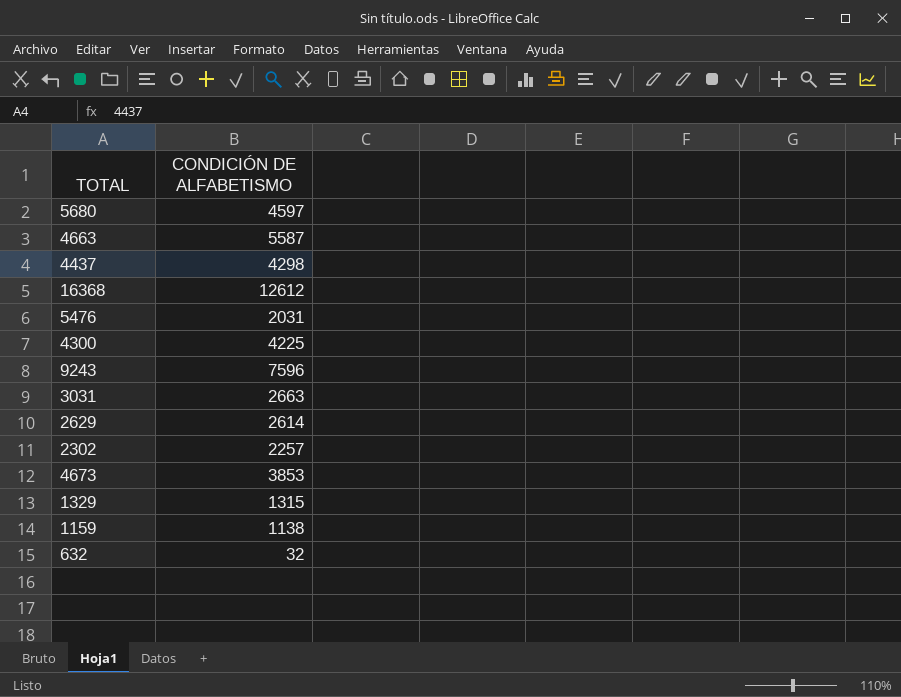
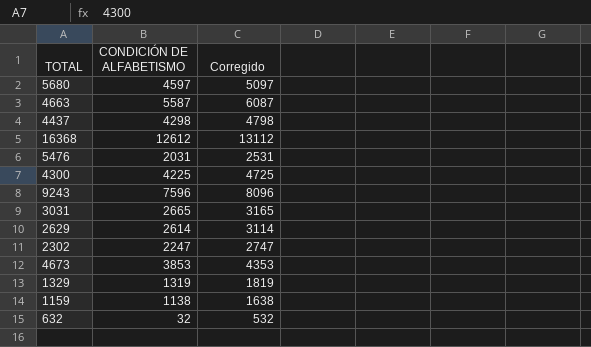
column Corregido | formula: none -> [CONDICIÓN DE ALFABETISMO] + 500
3031 | CONDICIÓN DE ALFABETISMO: 2663 -> 2665
2302 | CONDICIÓN DE ALFABETISMO: 2257 -> 2247
1329 | CONDICIÓN DE ALFABETISMO: 1315 -> 1319

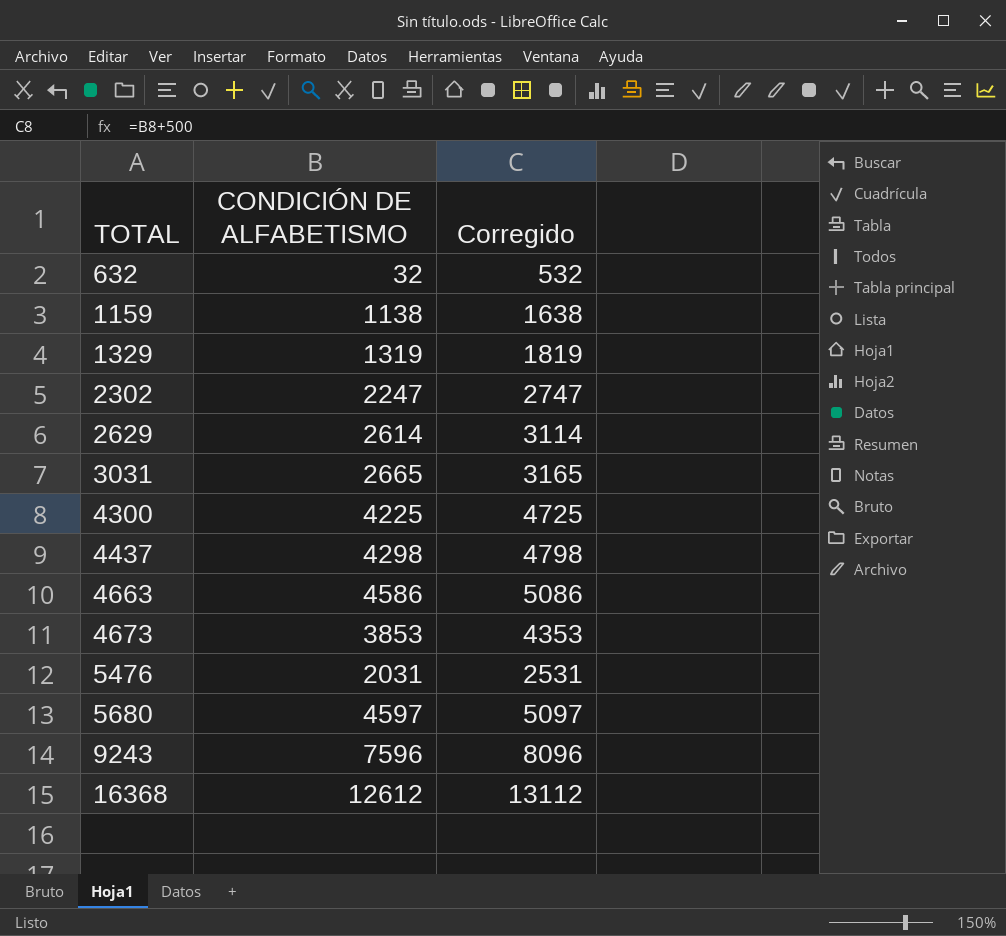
row order: none -> TOTAL ascending
4663 | CONDICIÓN DE ALFABETISMO: 5587 -> 4586
4663 | Corregido: 6087 -> 5086

